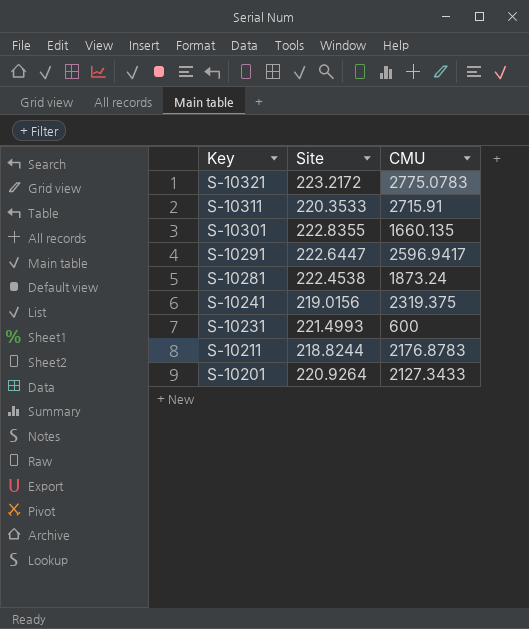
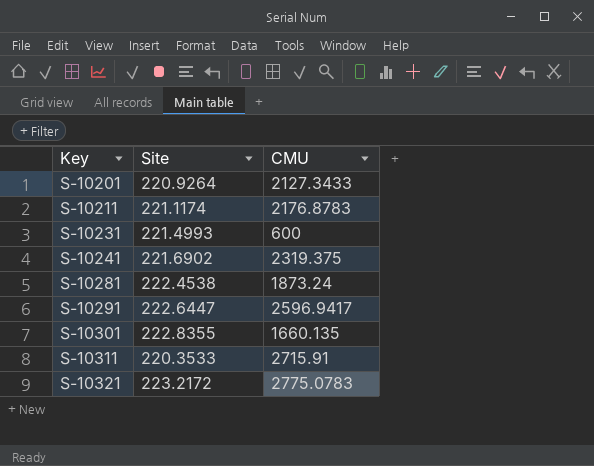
row order: Key descending -> Key ascending
S-10211 | Site: 218.8244 -> 221.1174
S-10241 | Site: 219.0156 -> 221.6902

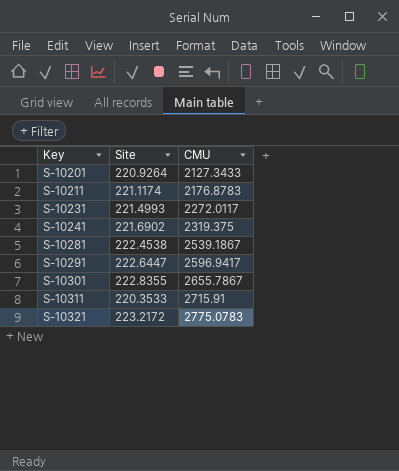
S-10231 | CMU: 600 -> 2272.0117
S-10281 | CMU: 1873.24 -> 2539.1867
S-10301 | CMU: 1660.135 -> 2655.7867

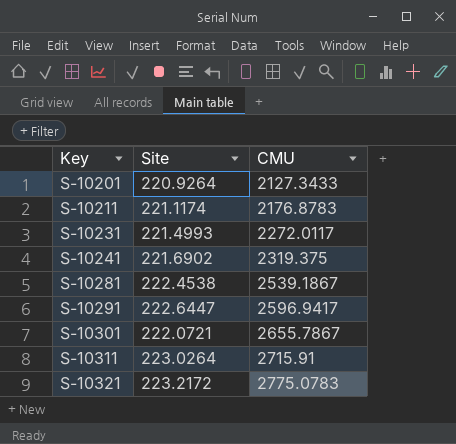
S-10301 | Site: 222.8355 -> 222.0721
S-10311 | Site: 220.3533 -> 223.0264

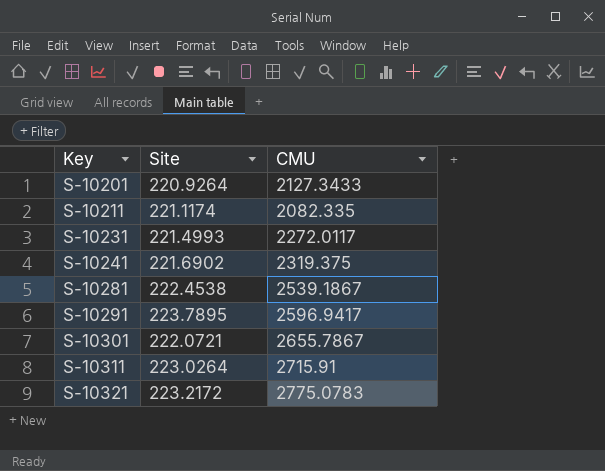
S-10211 | CMU: 2176.8783 -> 2082.335
S-10291 | Site: 222.6447 -> 223.7895

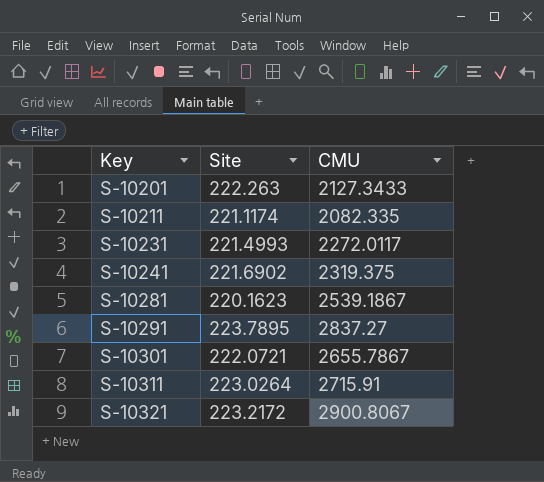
S-10201 | Site: 220.9264 -> 222.263
S-10281 | Site: 222.4538 -> 220.1623
S-10291 | CMU: 2596.9417 -> 2837.27
S-10321 | CMU: 2775.0783 -> 2900.8067

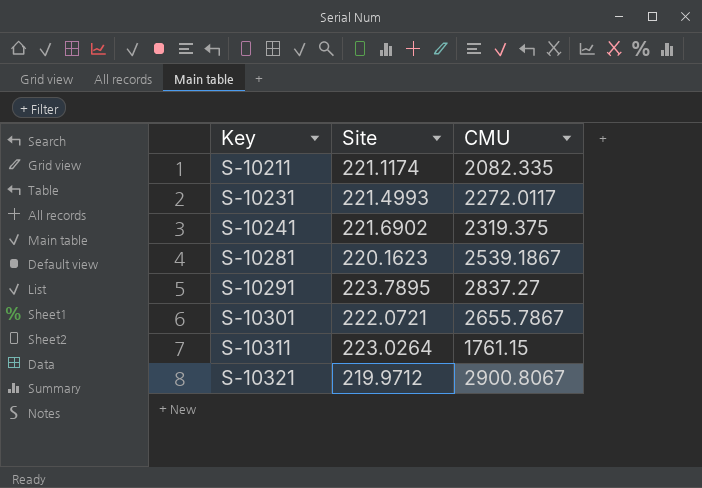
row S-10201: 222.263 | 2127.3433 -> none
S-10311 | CMU: 2715.91 -> 1761.15
S-10321 | Site: 223.2172 -> 219.9712

